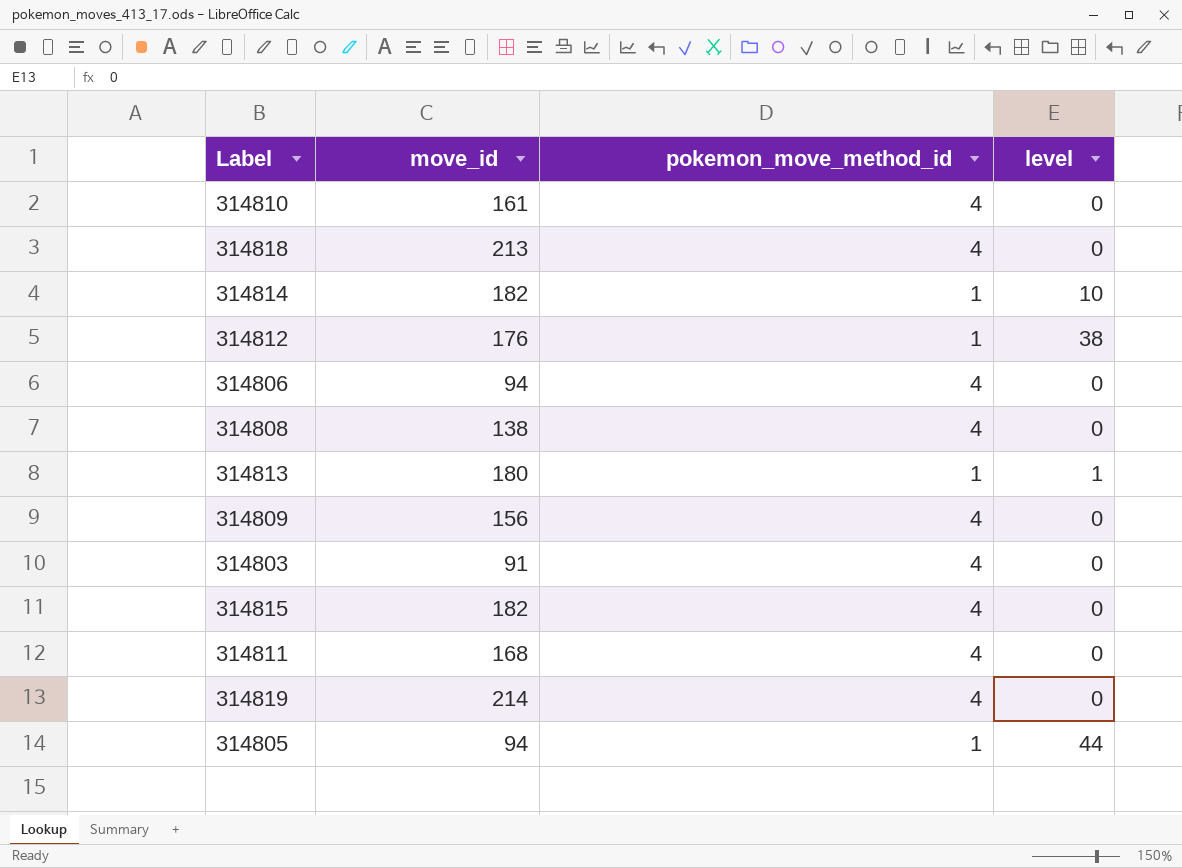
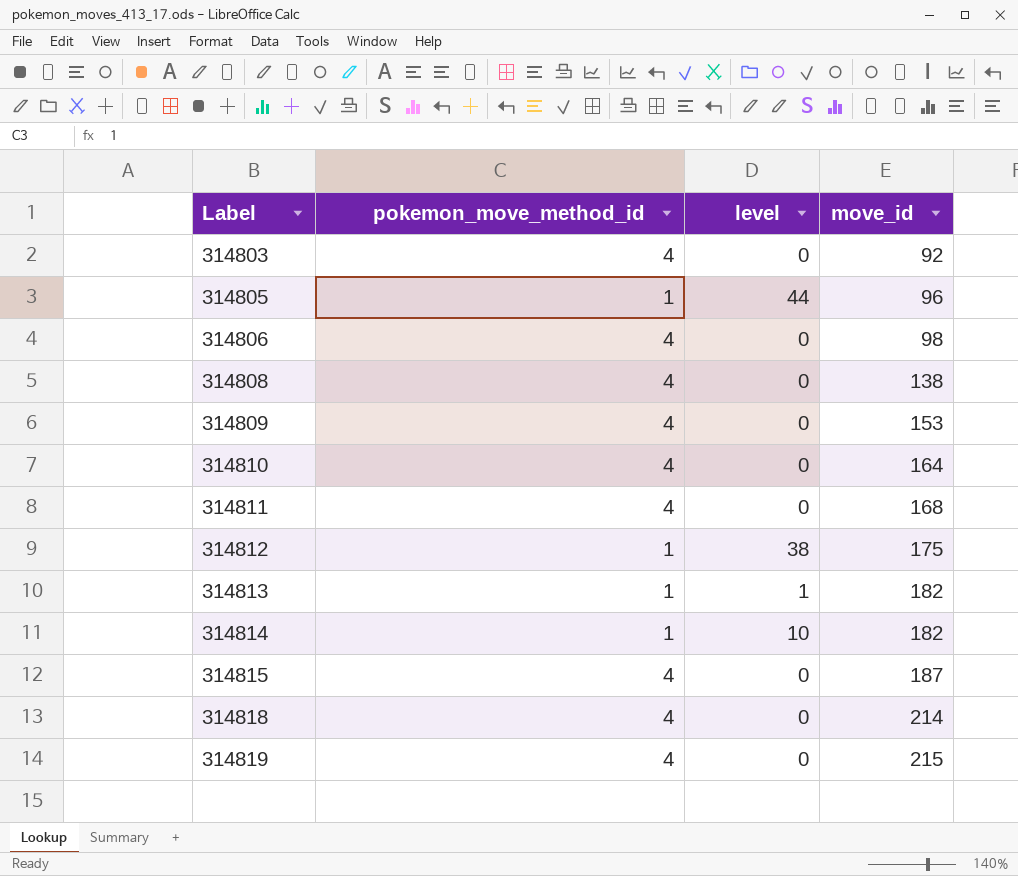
row order: none -> Label ascending
column move_id | position: 2 -> 4
314803 | move_id: 91 -> 92
314805 | move_id: 94 -> 96
314806 | move_id: 94 -> 98
314809 | move_id: 156 -> 153
314810 | move_id: 161 -> 164
314812 | move_id: 176 -> 175
314813 | move_id: 180 -> 182
314815 | move_id: 182 -> 187
314818 | move_id: 213 -> 214
314819 | move_id: 214 -> 215

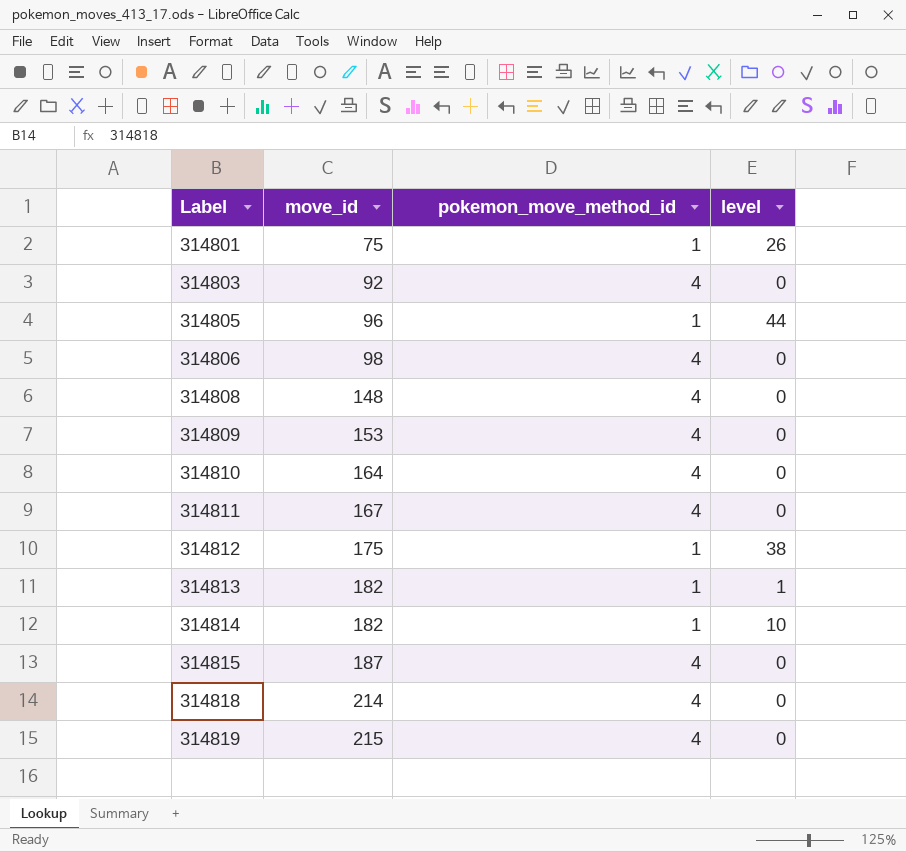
column move_id | position: 4 -> 2
row 314801: none -> 75 | 1 | 26
314808 | move_id: 138 -> 148
314811 | move_id: 168 -> 167

